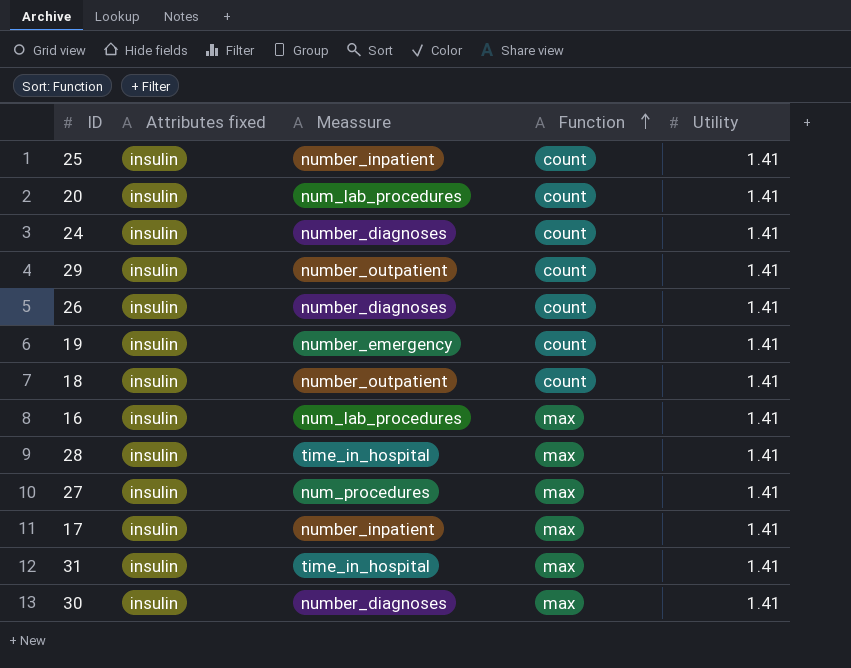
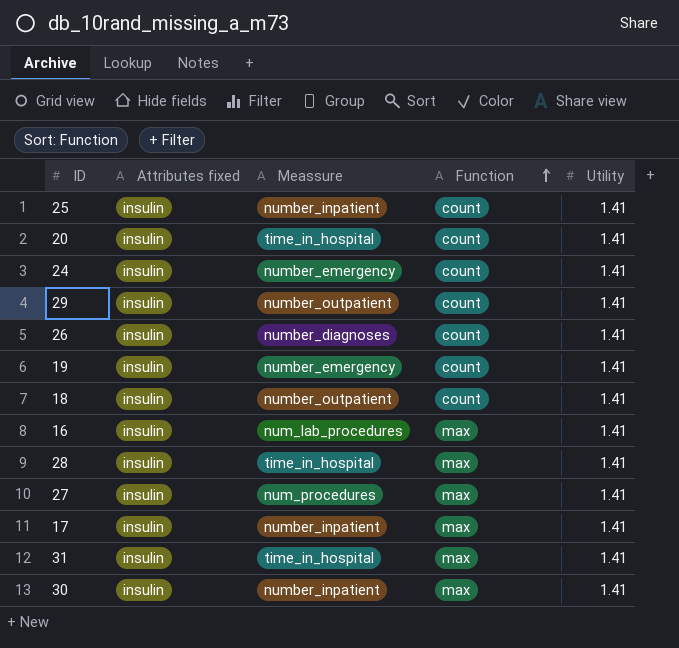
20 | Meassure: num_lab_procedures -> time_in_hospital
24 | Meassure: number_diagnoses -> number_emergency
30 | Meassure: number_diagnoses -> number_inpatient

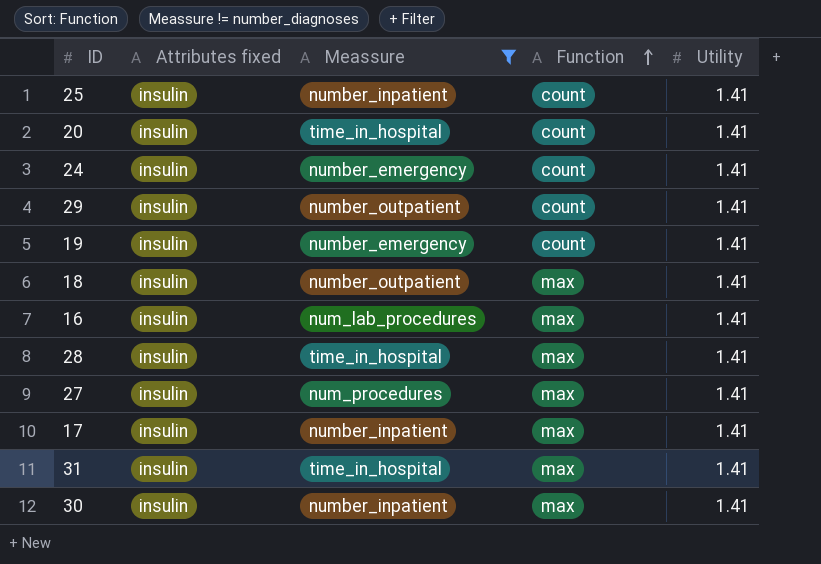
filter: none -> Meassure != number_diagnoses
18 | Function: count -> max

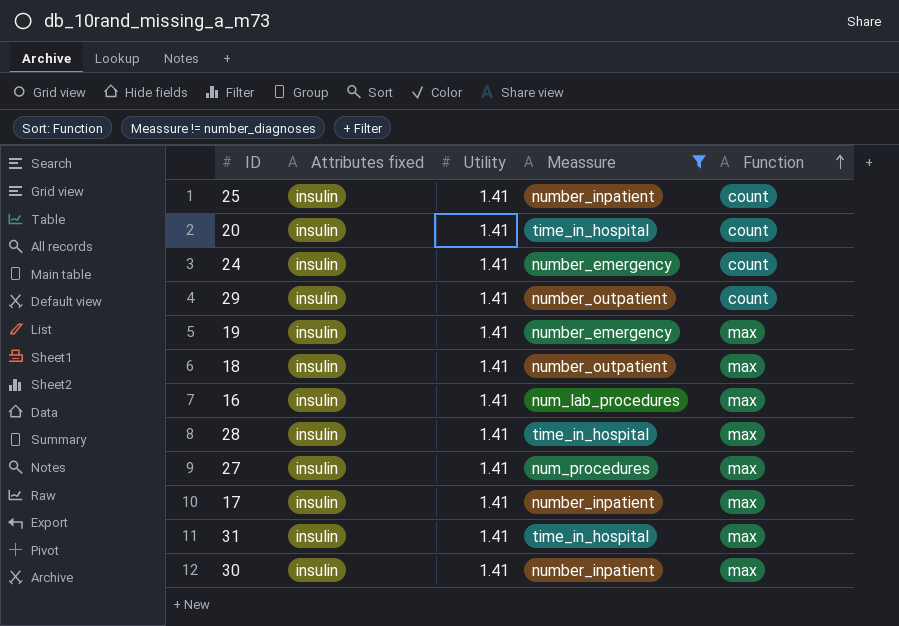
column Utility | position: 5 -> 3
19 | Function: count -> max

